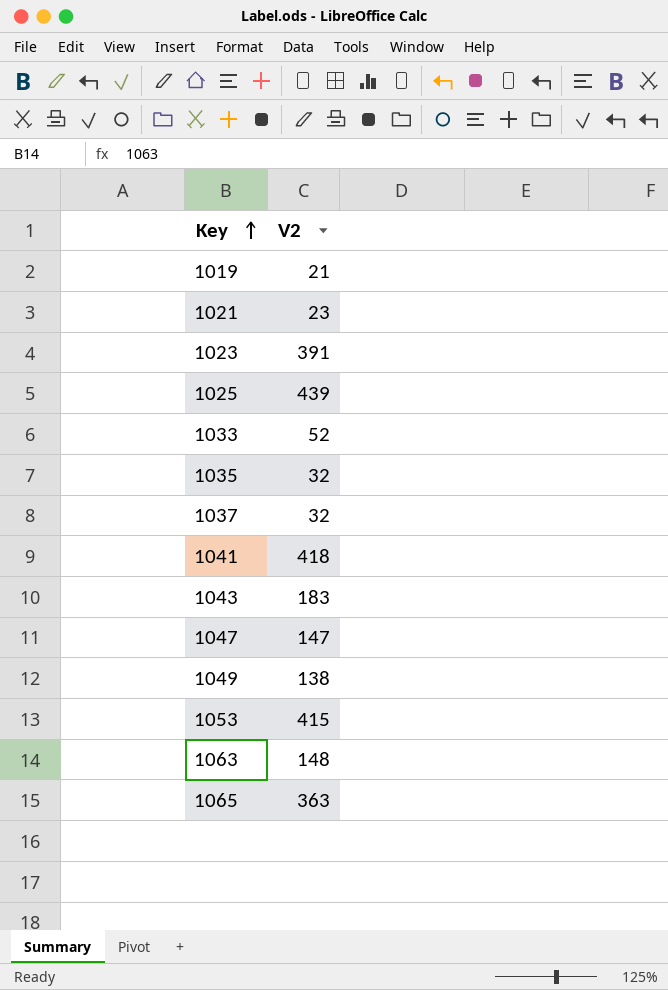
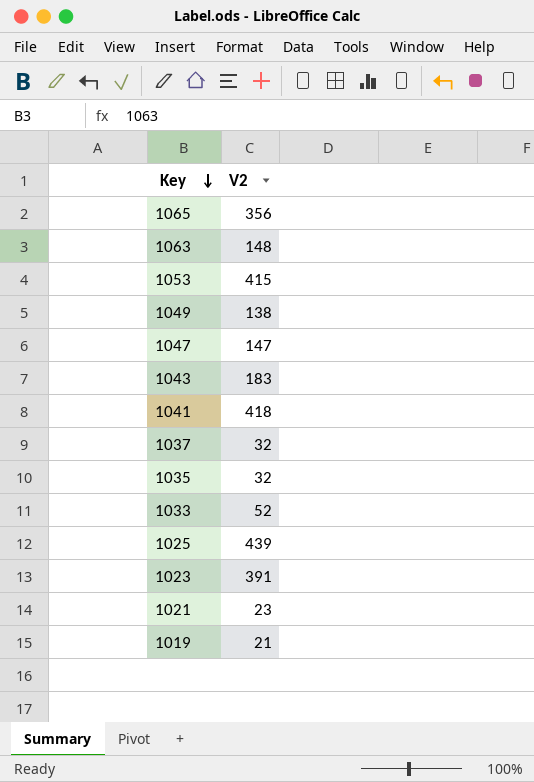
row order: Key ascending -> Key descending
1065 | V2: 363 -> 356

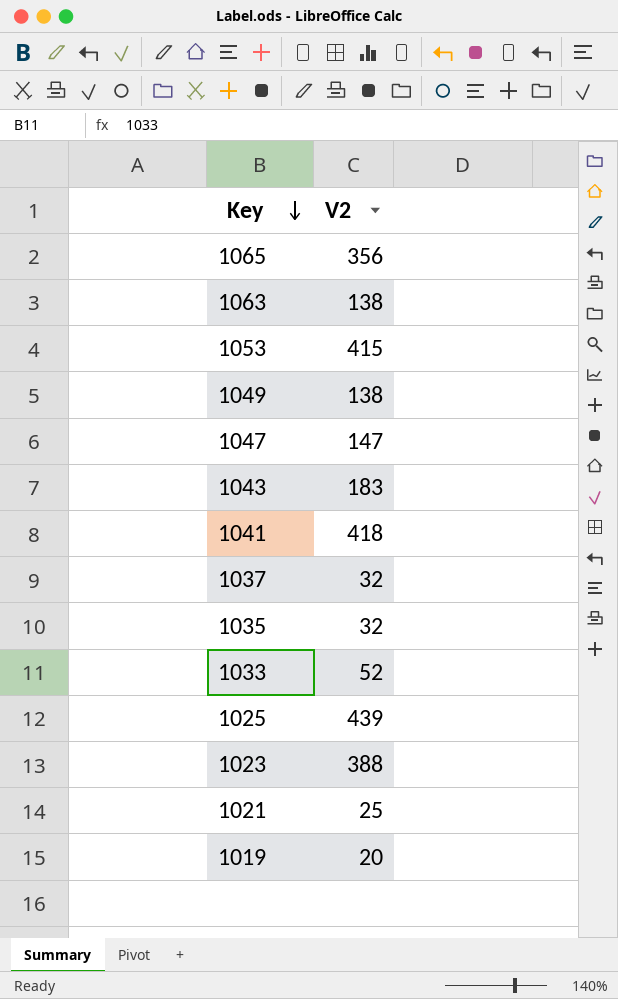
1063 | V2: 148 -> 138
1023 | V2: 391 -> 388
1021 | V2: 23 -> 25
1019 | V2: 21 -> 20

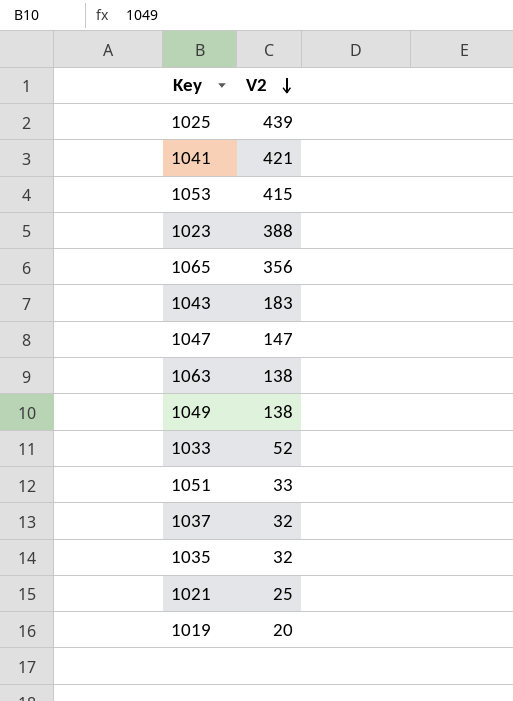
row order: Key descending -> V2 descending
1041 | V2: 418 -> 421
row 1051: none -> 33

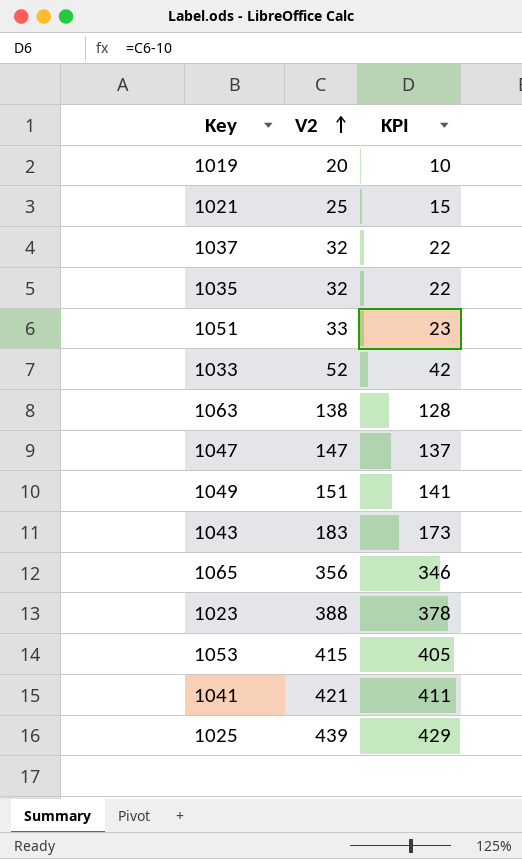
row order: V2 descending -> V2 ascending
column KPI | formula: none -> [V2] - 10
1049 | V2: 138 -> 151

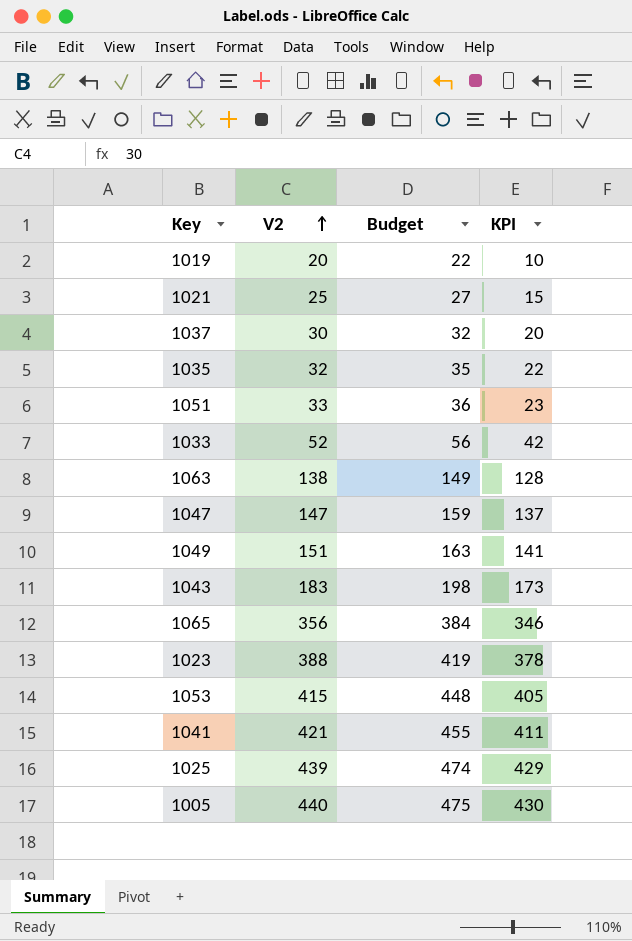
column Budget | formula: none -> [V2] * 1.08
1037 | V2: 32 -> 30
1037 | KPI: 22 -> 20
row 1005: none -> 440 | 475 | 430

